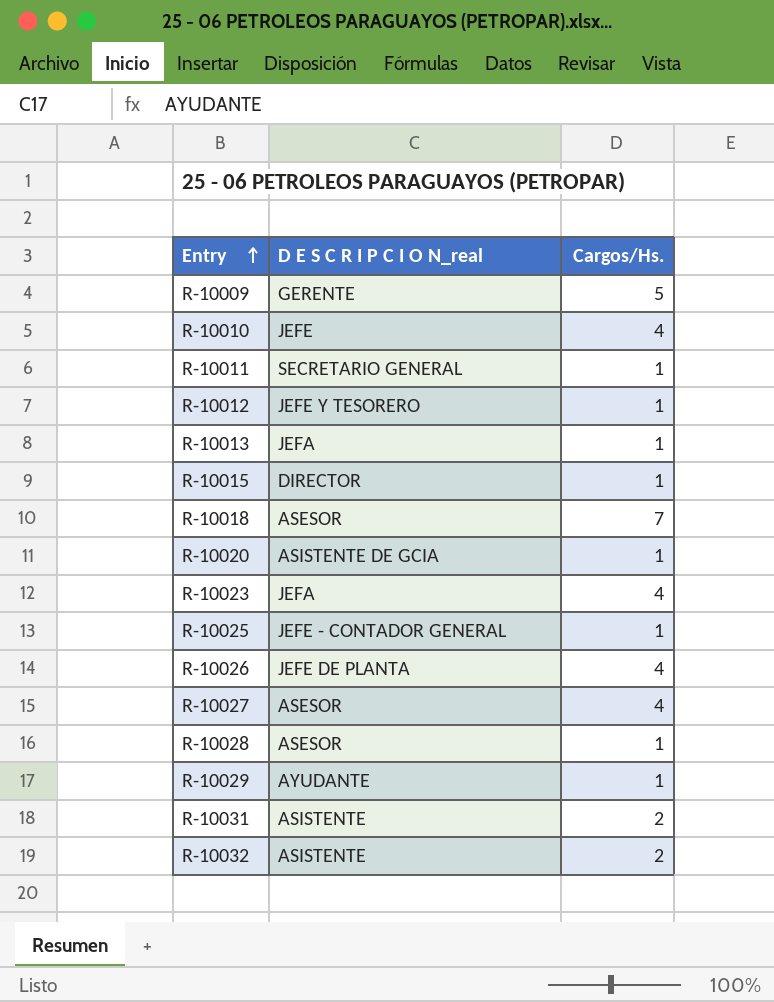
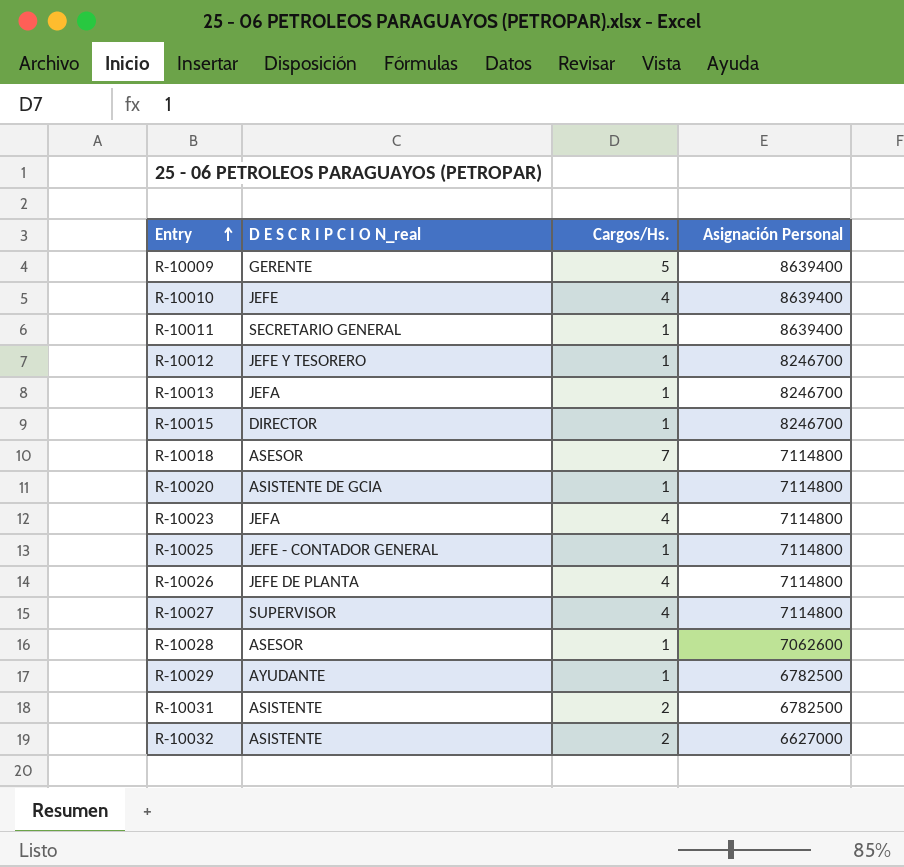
column Asignación Personal | position: none -> 4
R-10027 | D E S C R I P C I O N_real: ASESOR -> SUPERVISOR

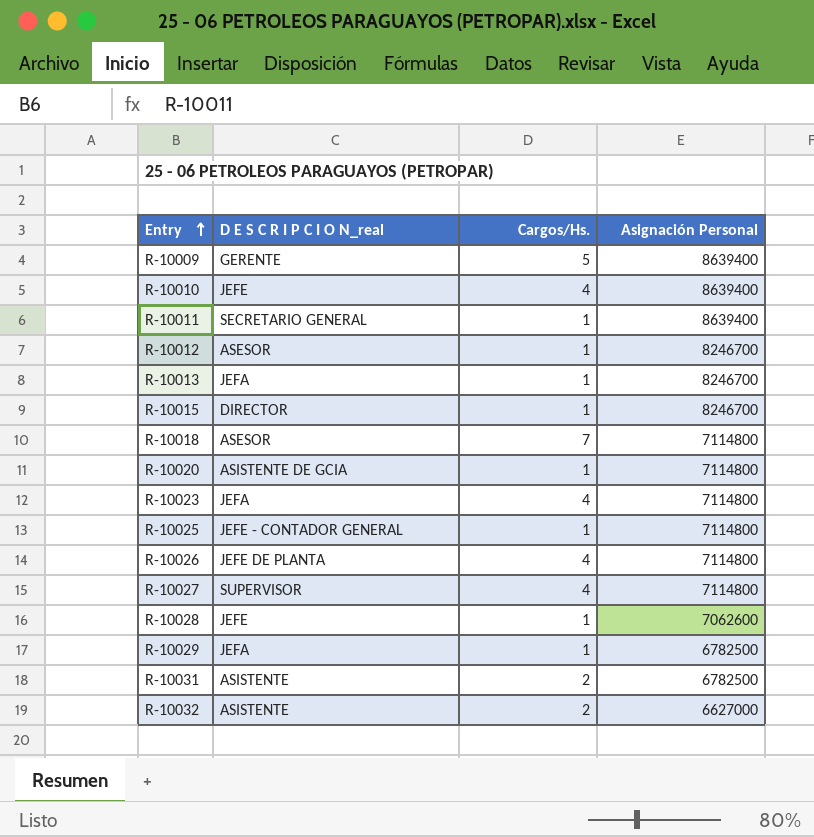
R-10012 | D E S C R I P C I O N_real: JEFE Y TESORERO -> ASESOR
R-10028 | D E S C R I P C I O N_real: ASESOR -> JEFE
R-10029 | D E S C R I P C I O N_real: AYUDANTE -> JEFA

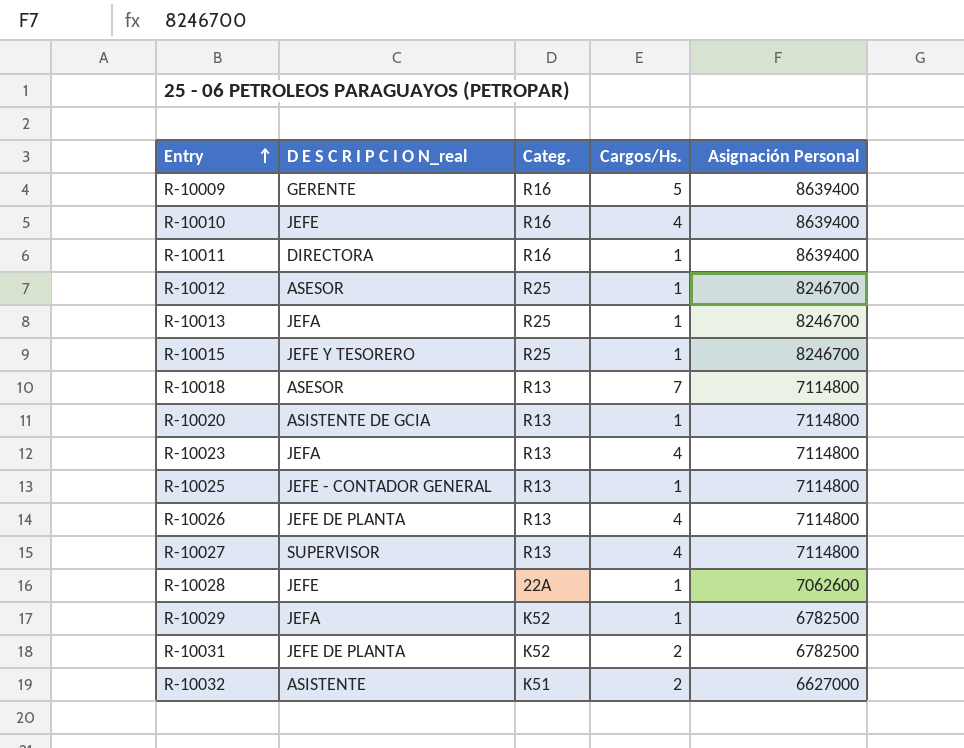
column Categ. | position: none -> 3
R-10011 | D E S C R I P C I O N_real: SECRETARIO GENERAL -> DIRECTORA
R-10015 | D E S C R I P C I O N_real: DIRECTOR -> JEFE Y TESORERO
R-10031 | D E S C R I P C I O N_real: ASISTENTE -> JEFE DE PLANTA

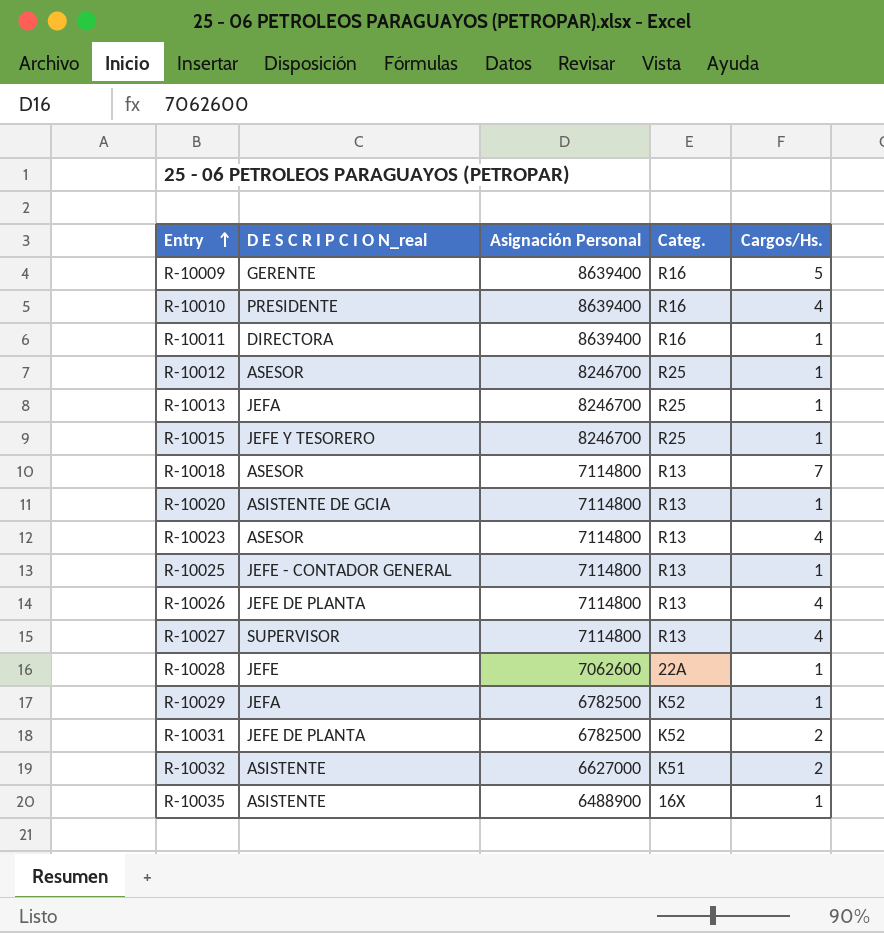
column Asignación Personal | position: 5 -> 3
R-10010 | D E S C R I P C I O N_real: JEFE -> PRESIDENTE
R-10023 | D E S C R I P C I O N_real: JEFA -> ASESOR
row R-10035: none -> ASISTENTE | 6488900 | 16X | 1

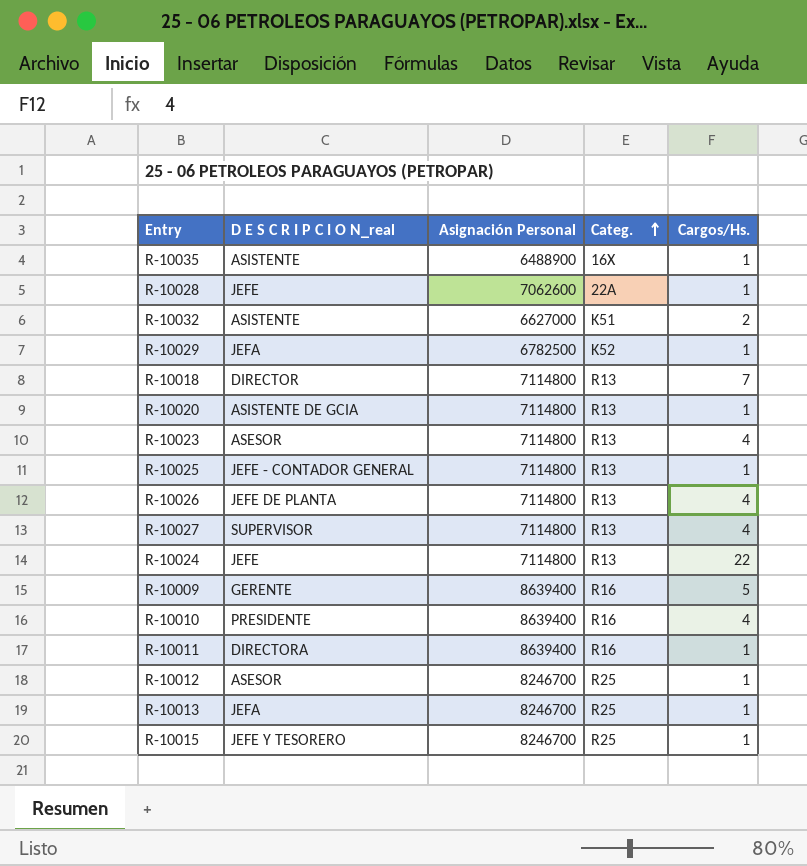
row order: Entry ascending -> Categ. ascending
row R-10031: JEFE DE PLANTA | 6782500 | K52 | 2 -> none
R-10018 | D E S C R I P C I O N_real: ASESOR -> DIRECTOR
row R-10024: none -> JEFE | 7114800 | R13 | 22

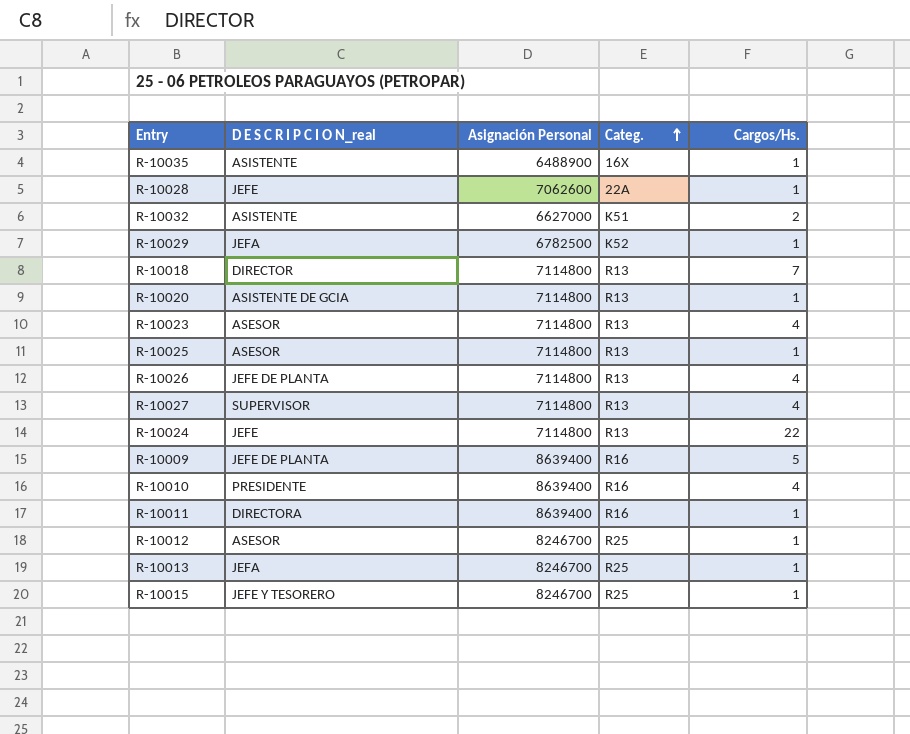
R-10025 | D E S C R I P C I O N_real: JEFE - CONTADOR GENERAL -> ASESOR
R-10009 | D E S C R I P C I O N_real: GERENTE -> JEFE DE PLANTA

